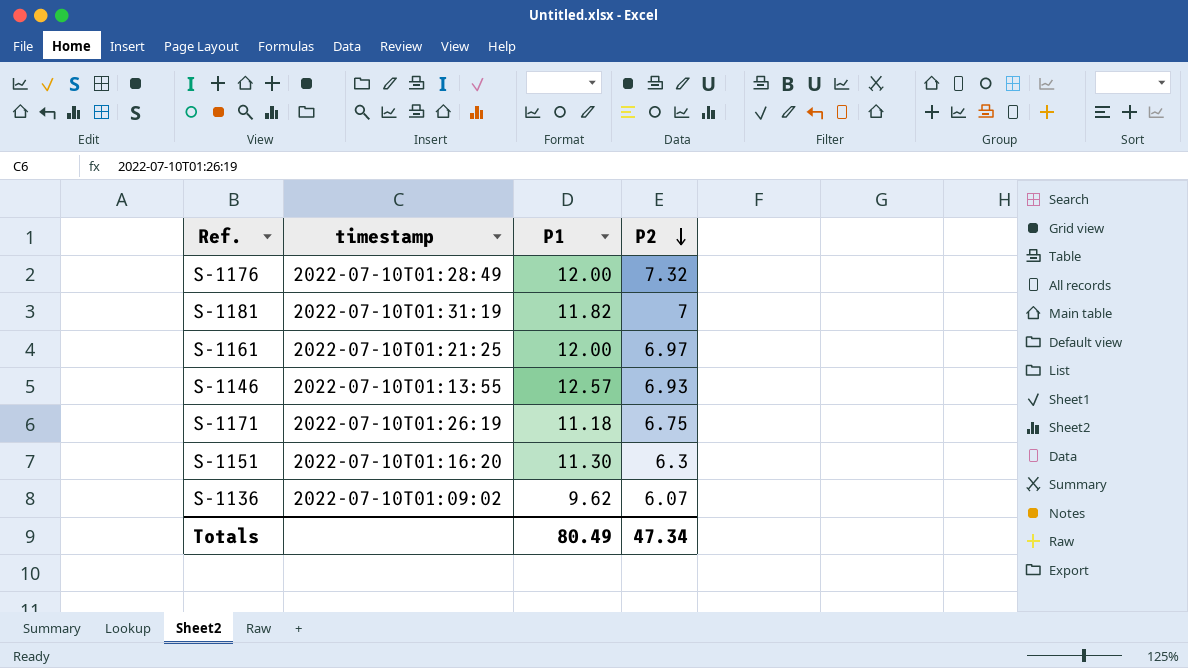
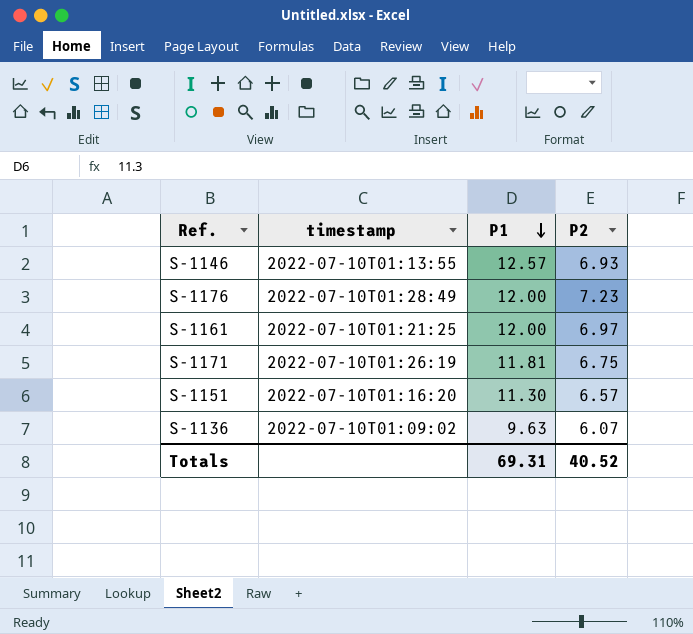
row order: P2 descending -> P1 descending
row S-1181: 2022-07-10T01:31:19 | 11.82 | 7 -> none
S-1176 | P2: 7.32 -> 7.23
S-1171 | P1: 11.18 -> 11.81
S-1151 | P2: 6.3 -> 6.57
S-1136 | P1: 9.62 -> 9.63
Totals | P1: 80.49 -> 69.31
Totals | P2: 47.34 -> 40.52

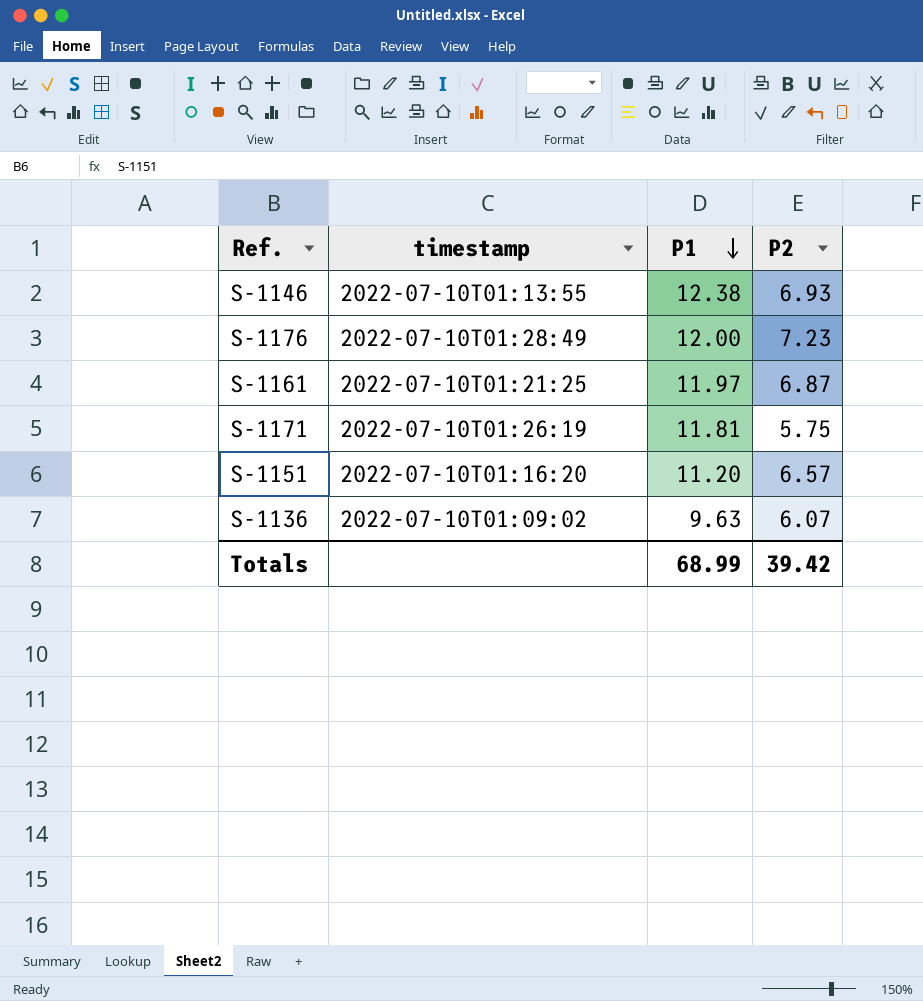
S-1146 | P1: 12.57 -> 12.38
S-1161 | P1: 12.00 -> 11.97
S-1161 | P2: 6.97 -> 6.87
S-1171 | P2: 6.75 -> 5.75
S-1151 | P1: 11.30 -> 11.20
Totals | P1: 69.31 -> 68.99
Totals | P2: 40.52 -> 39.42

